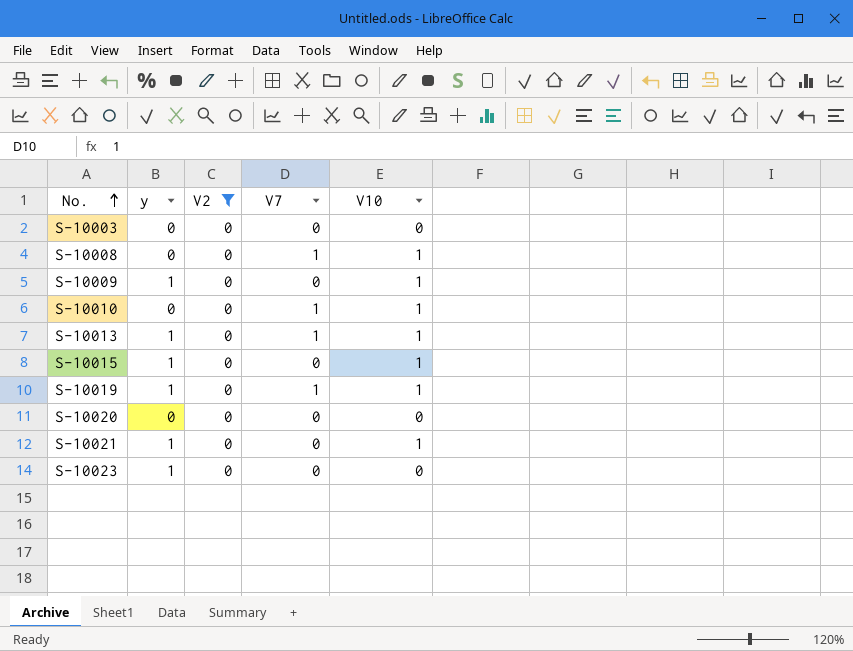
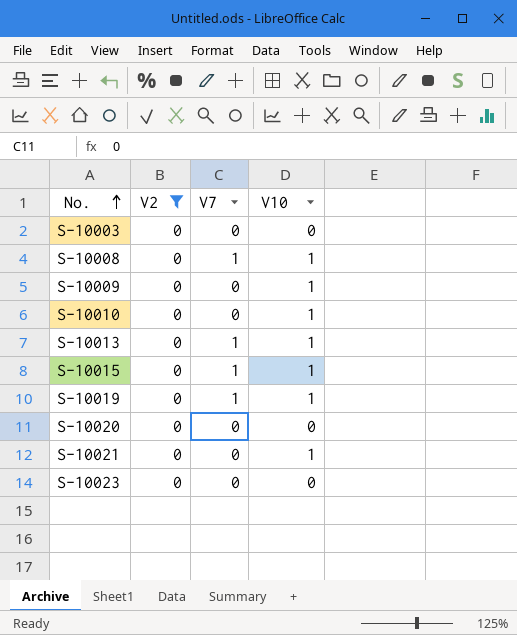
column y | position: 2 -> none
S-10010 | V7: 1 -> 0
S-10015 | V7: 0 -> 1

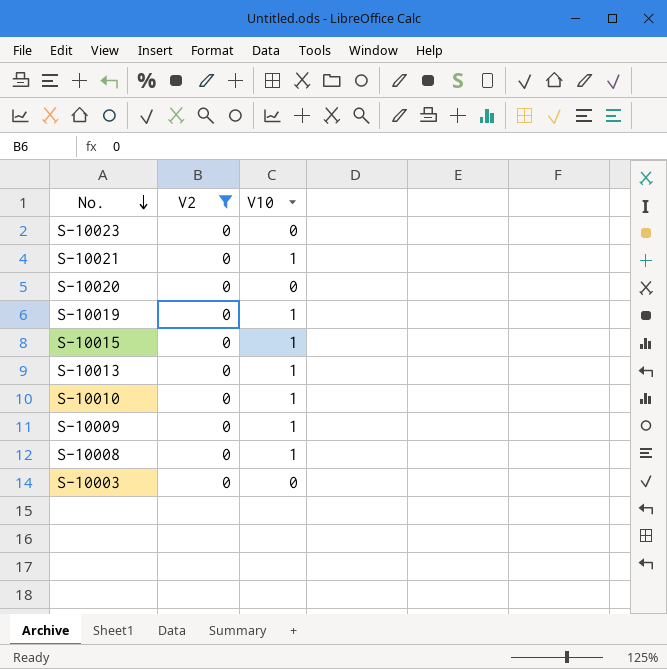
row order: No. ascending -> No. descending
column V7 | position: 3 -> none

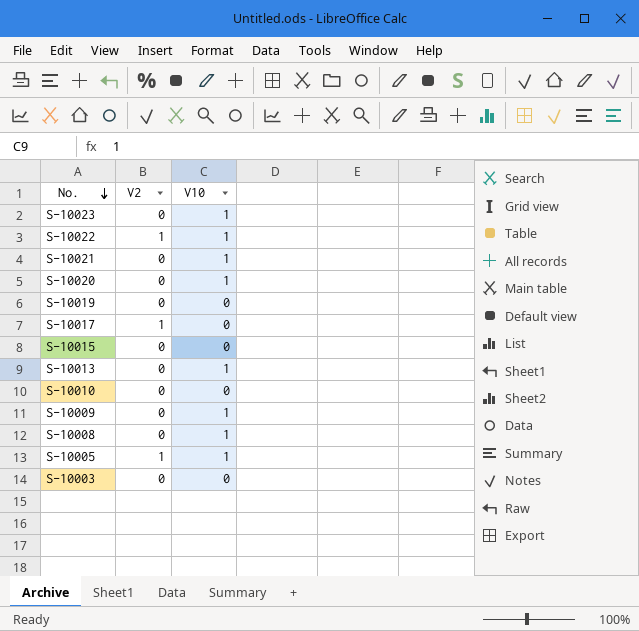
filter: V2 = 0 -> none
S-10023 | V10: 0 -> 1
S-10020 | V10: 0 -> 1
S-10019 | V10: 1 -> 0
S-10015 | V10: 1 -> 0
S-10010 | V10: 1 -> 0

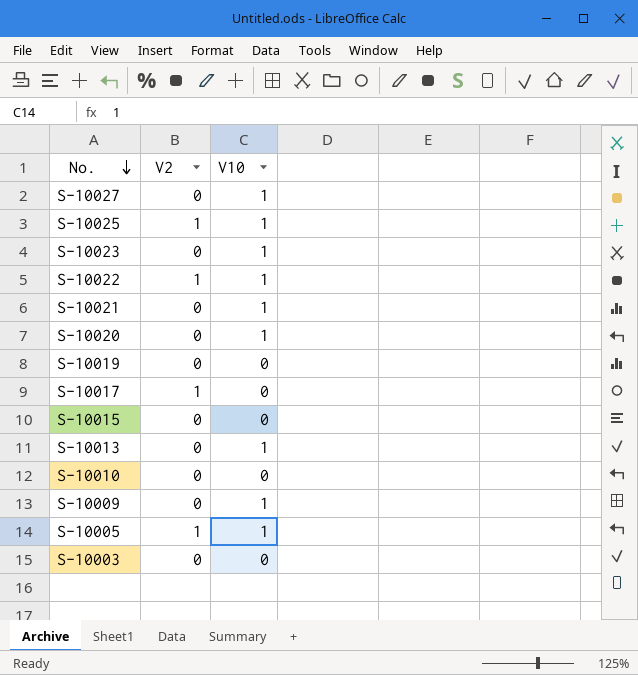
row S-10008: 0 | 1 -> none
row S-10027: none -> 0 | 1
row S-10025: none -> 1 | 1

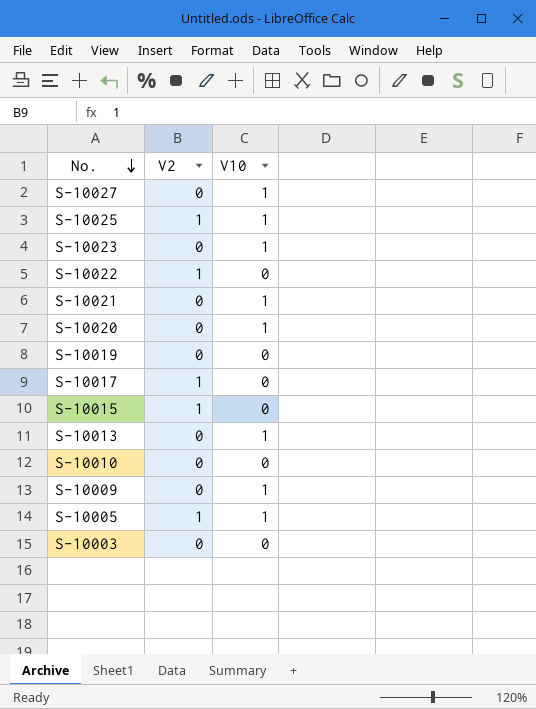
S-10022 | V10: 1 -> 0
S-10015 | V2: 0 -> 1

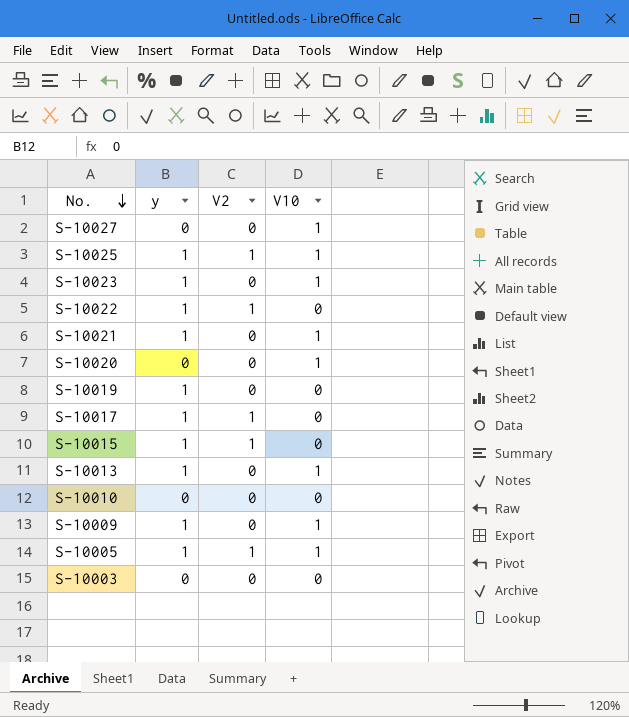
column y | position: none -> 2

